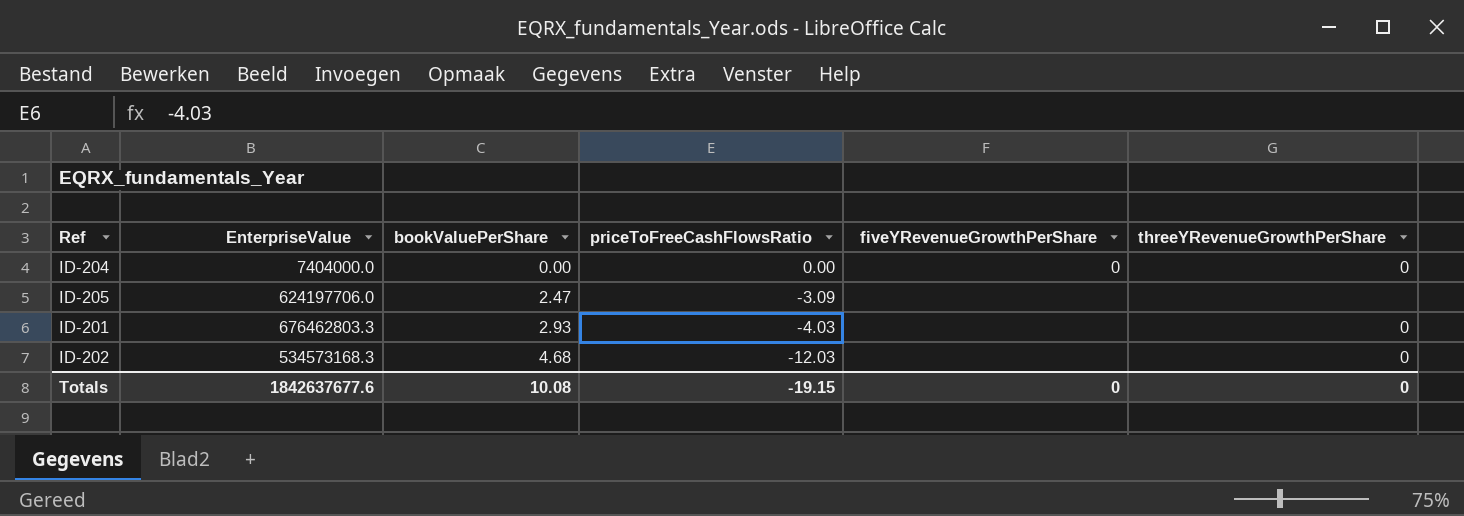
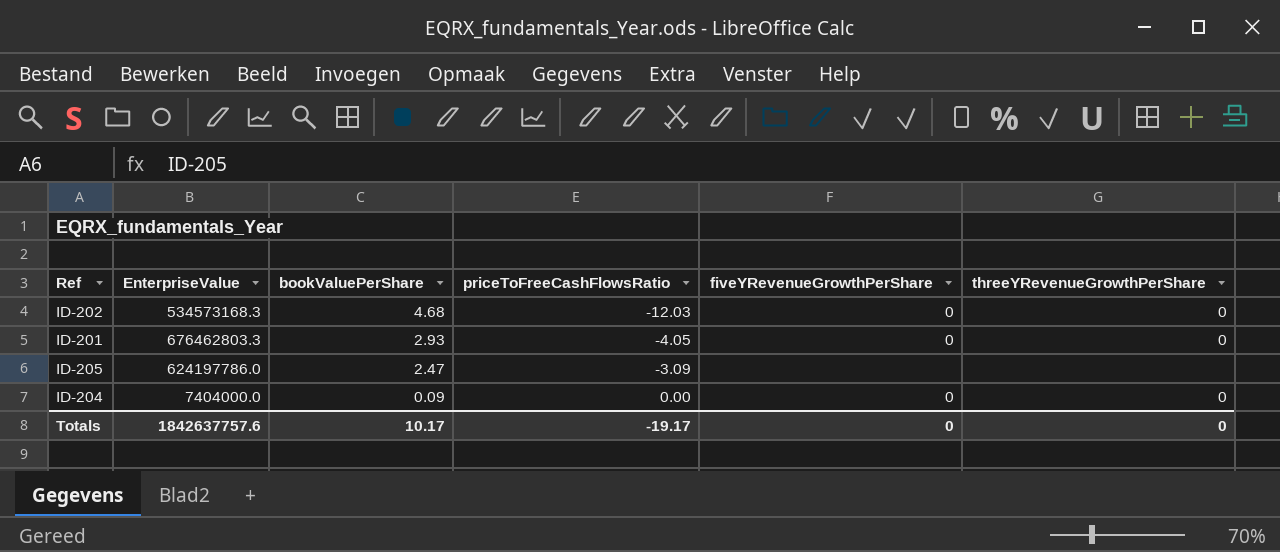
row order: bookValuePerShare ascending -> bookValuePerShare descending
ID-202 | fiveYRevenueGrowthPerShare: none -> 0
ID-201 | priceToFreeCashFlowsRatio: -4.03 -> -4.05
ID-201 | fiveYRevenueGrowthPerShare: none -> 0
ID-205 | EnterpriseValue: 624197706.0 -> 624197786.0
ID-204 | bookValuePerShare: 0.00 -> 0.09
Totals | EnterpriseValue: 1842637677.6 -> 1842637757.6
Totals | bookValuePerShare: 10.08 -> 10.17
Totals | priceToFreeCashFlowsRatio: -19.15 -> -19.17

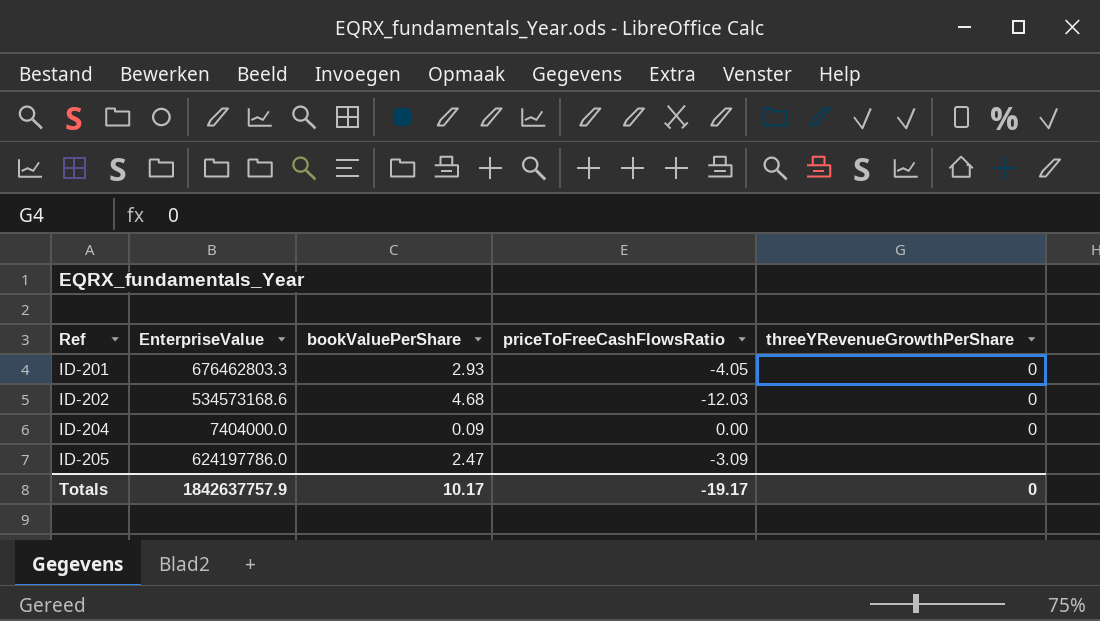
row order: bookValuePerShare descending -> Ref ascending
column fiveYRevenueGrowthPerShare | position: 5 -> none
ID-202 | EnterpriseValue: 534573168.3 -> 534573168.6
Totals | EnterpriseValue: 1842637757.6 -> 1842637757.9

